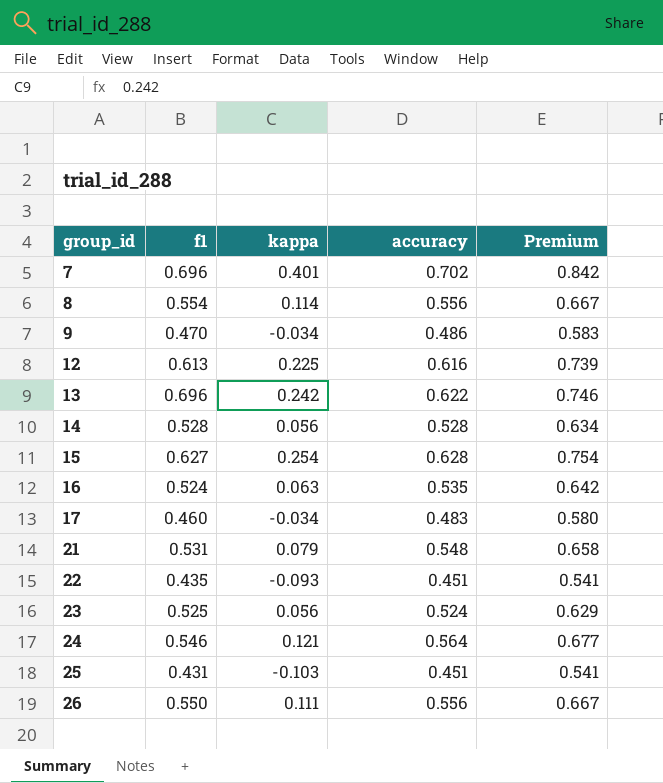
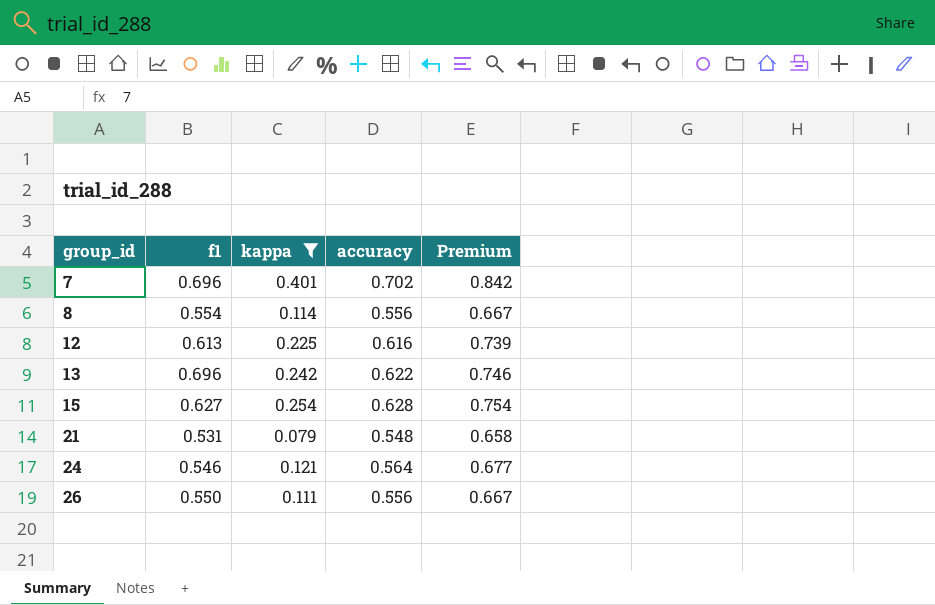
filter: none -> kappa >= 0.079

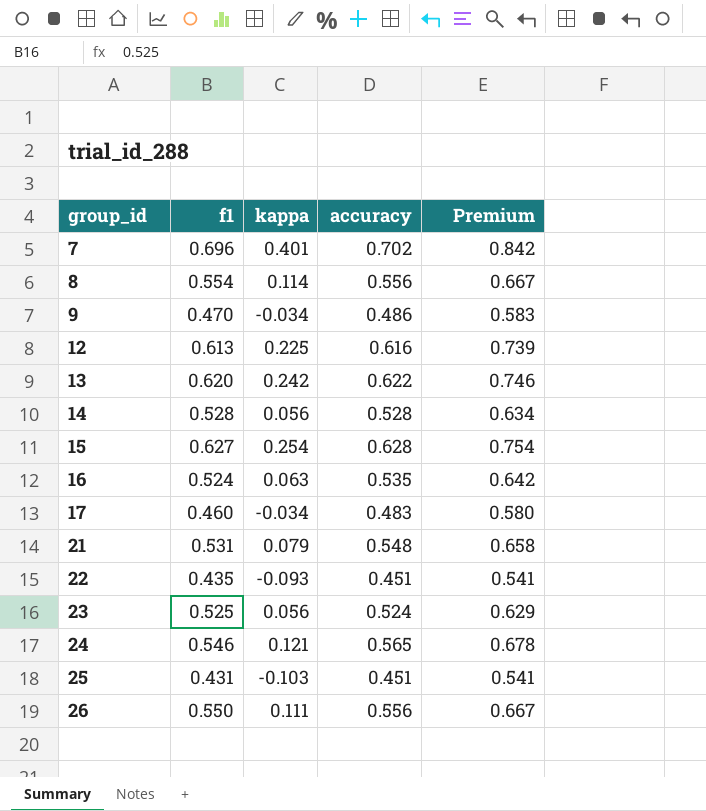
filter: kappa >= 0.079 -> none
13 | f1: 0.696 -> 0.620
24 | accuracy: 0.564 -> 0.565
24 | Premium: 0.677 -> 0.678

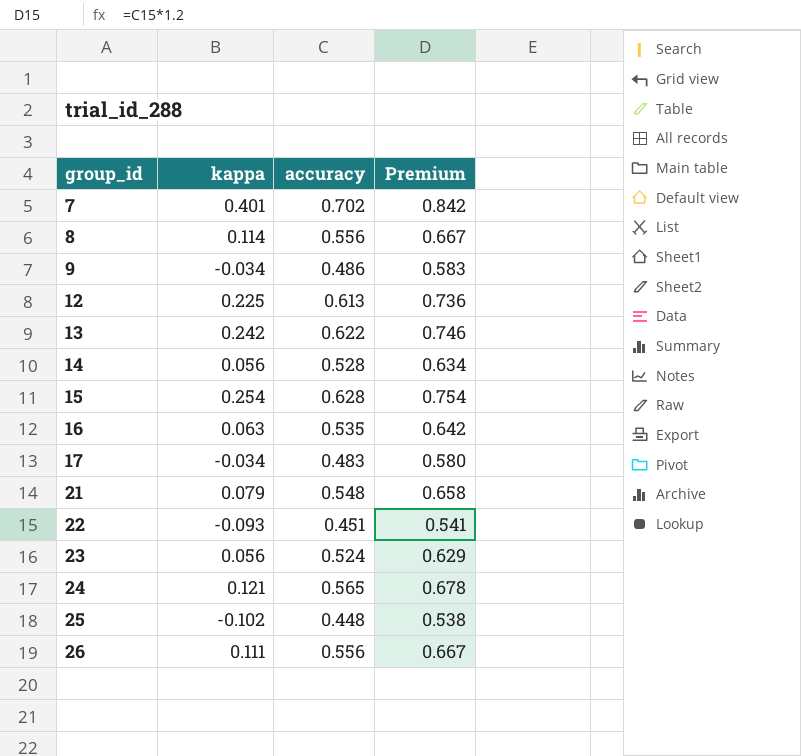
column f1 | position: 2 -> none
12 | accuracy: 0.616 -> 0.613
12 | Premium: 0.739 -> 0.736
25 | kappa: -0.103 -> -0.102
25 | accuracy: 0.451 -> 0.448
25 | Premium: 0.541 -> 0.538

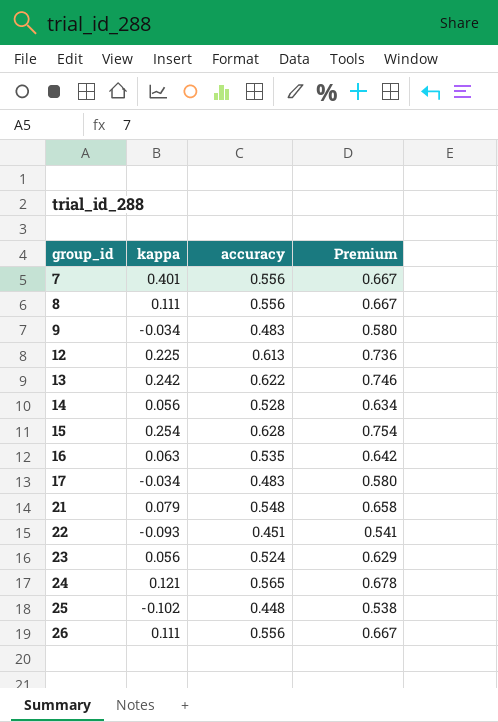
7 | accuracy: 0.702 -> 0.556
7 | Premium: 0.842 -> 0.667
8 | kappa: 0.114 -> 0.111
9 | accuracy: 0.486 -> 0.483
9 | Premium: 0.583 -> 0.580

